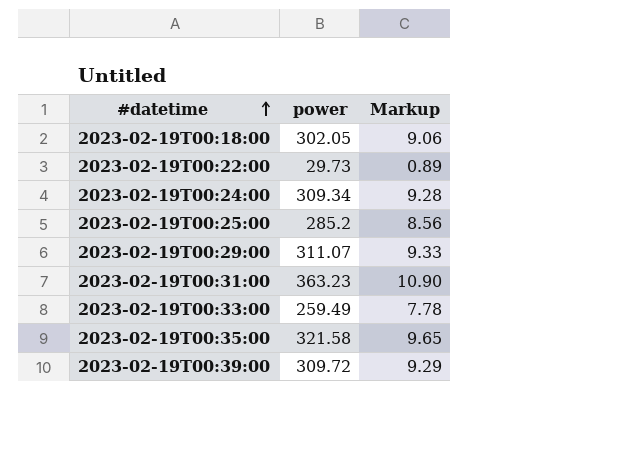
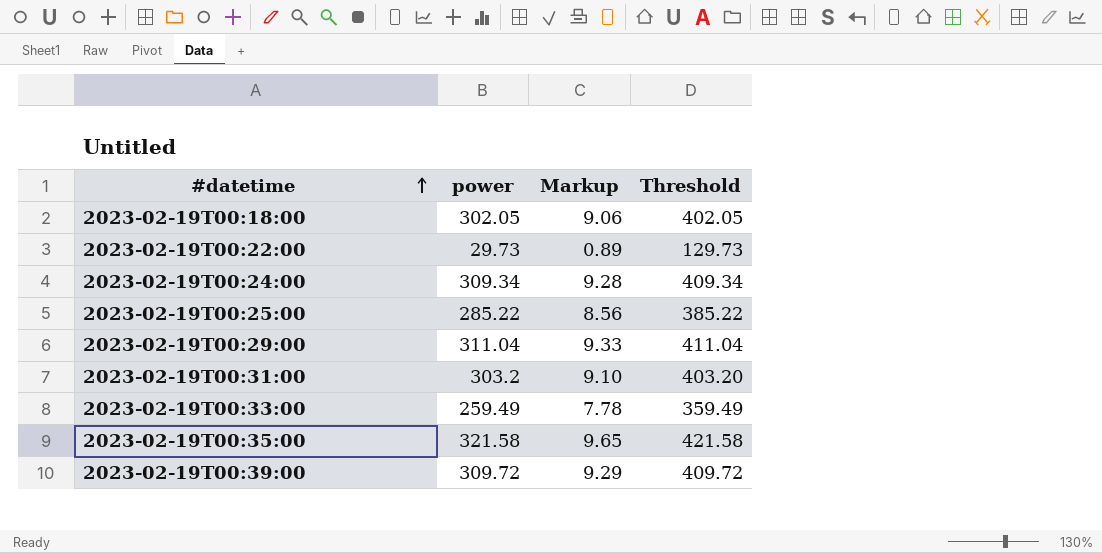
column Threshold | formula: none -> [power] + 100
2023-02-19T00:25:00 | power: 285.2 -> 285.22
2023-02-19T00:29:00 | power: 311.07 -> 311.04
2023-02-19T00:31:00 | power: 363.23 -> 303.2
2023-02-19T00:31:00 | Markup: 10.90 -> 9.10

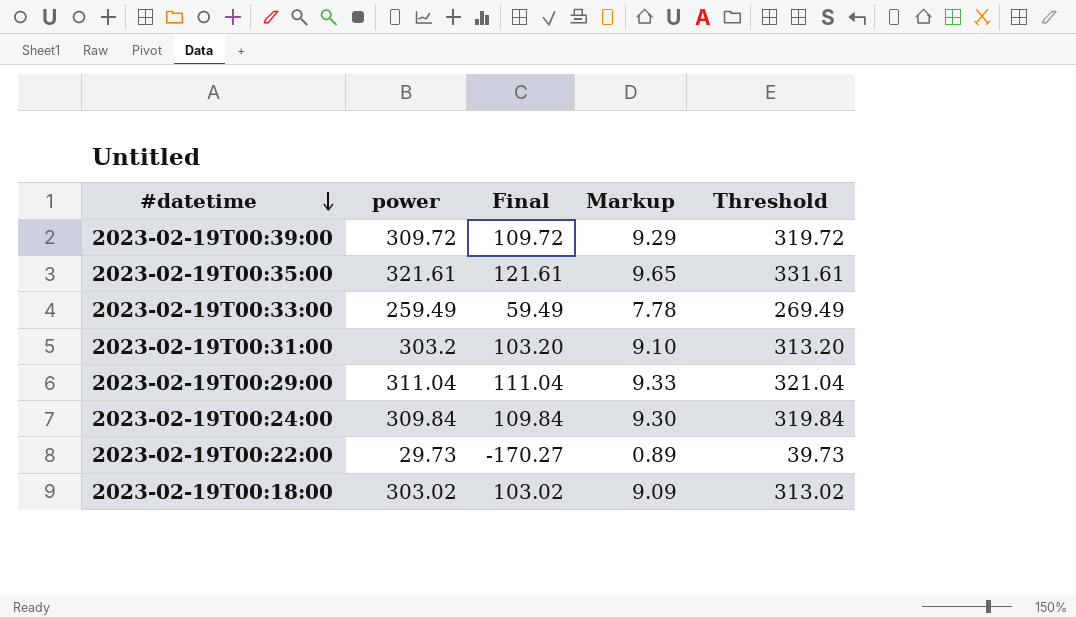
row order: #datetime ascending -> #datetime descending
column Final | formula: none -> [power] - 200
column Threshold | formula: [power] + 100 -> [power] + 10
row 2023-02-19T00:25:00: 285.22 | 8.56 | 385.22 -> none
2023-02-19T00:35:00 | power: 321.58 -> 321.61
2023-02-19T00:24:00 | power: 309.34 -> 309.84
2023-02-19T00:24:00 | Markup: 9.28 -> 9.30
2023-02-19T00:18:00 | power: 302.05 -> 303.02
2023-02-19T00:18:00 | Markup: 9.06 -> 9.09

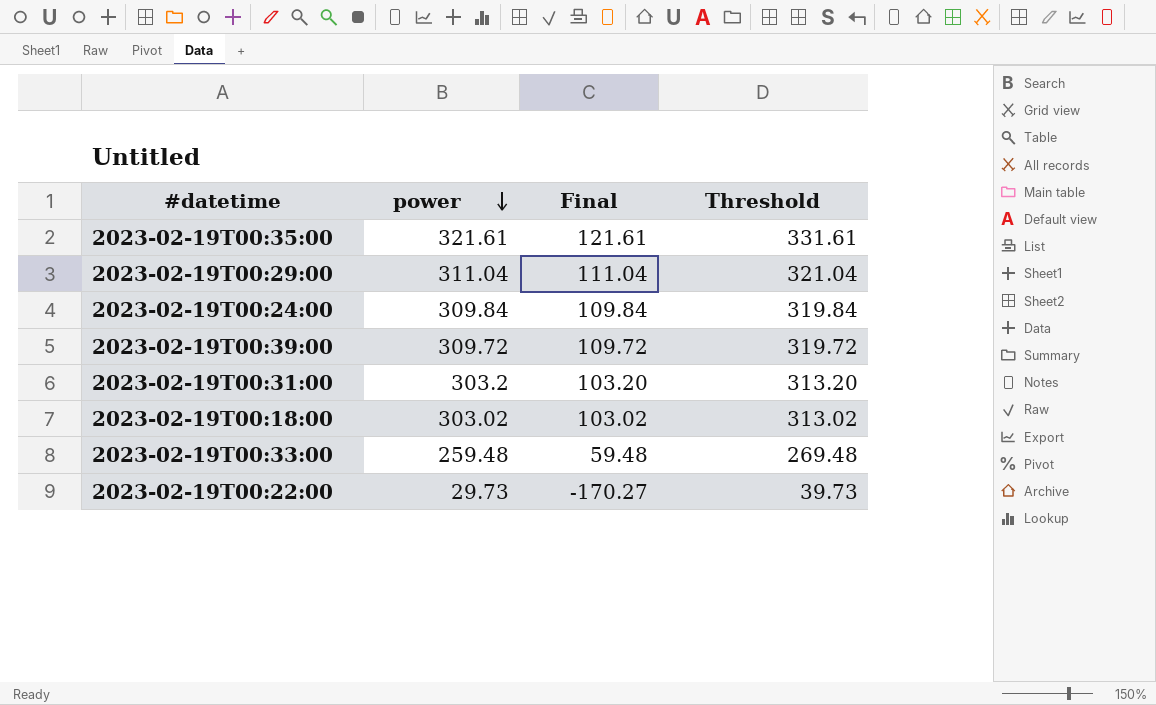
row order: #datetime descending -> power descending
column Markup | formula: [power] * 0.03 -> none
2023-02-19T00:33:00 | power: 259.49 -> 259.48
2023-02-19T00:33:00 | Final: 59.49 -> 59.48
2023-02-19T00:33:00 | Threshold: 269.49 -> 269.48

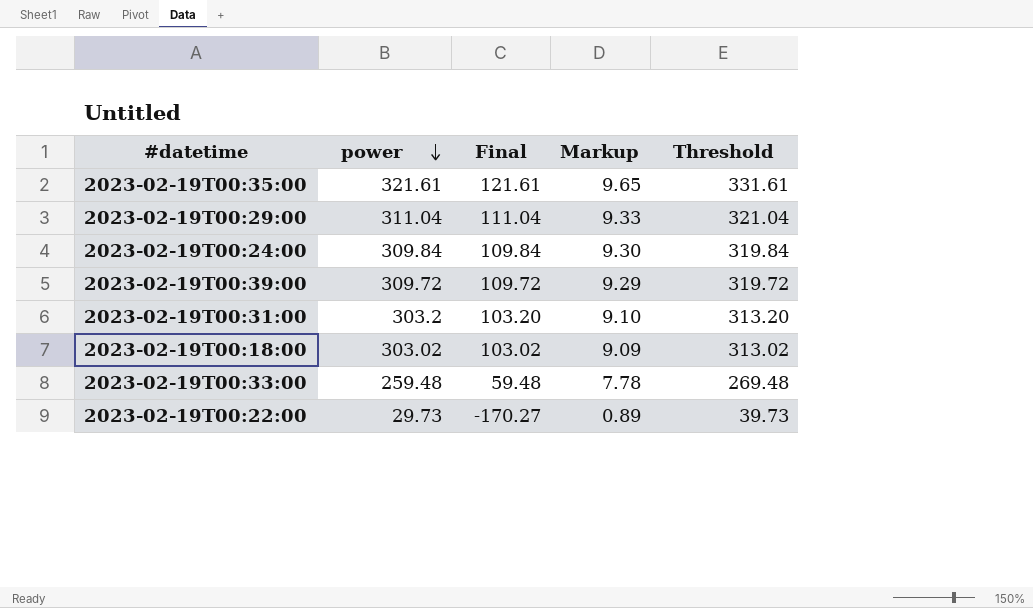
column Markup | formula: none -> [power] * 0.03

